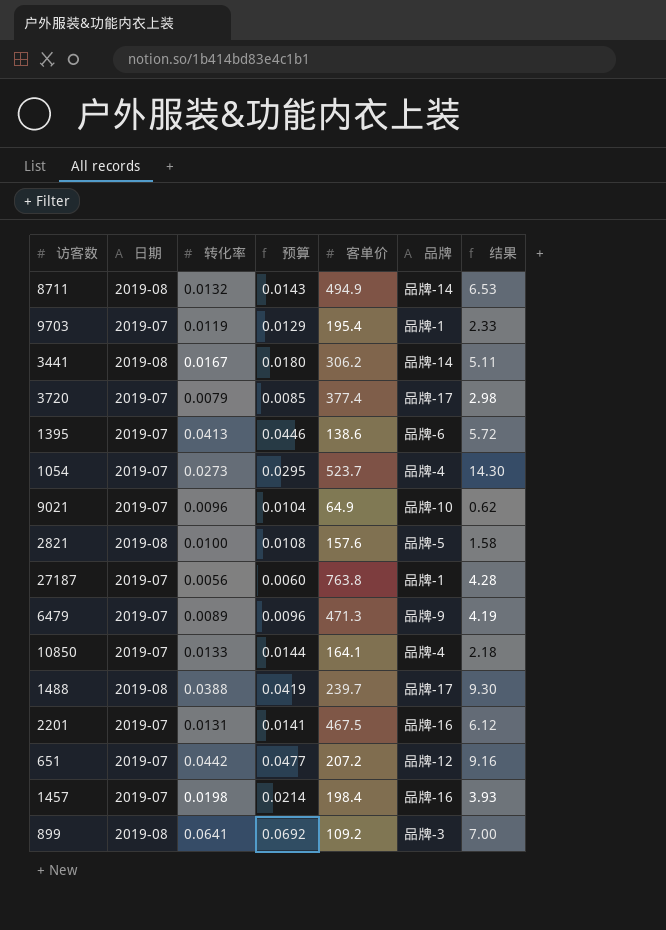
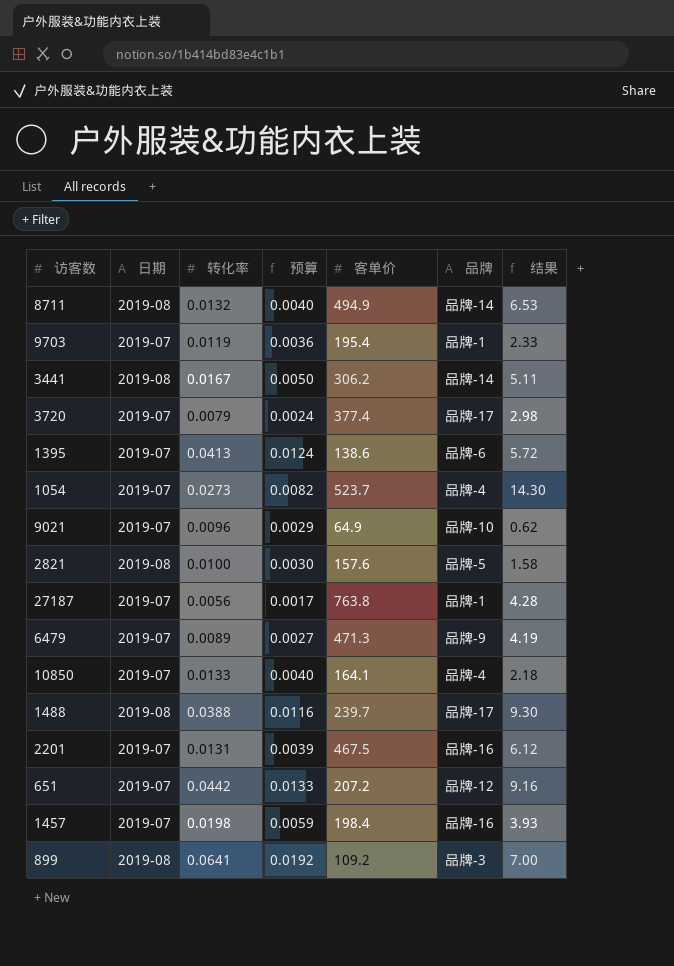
column 预算 | formula: [转化率] * 1.08 -> [转化率] * 0.3

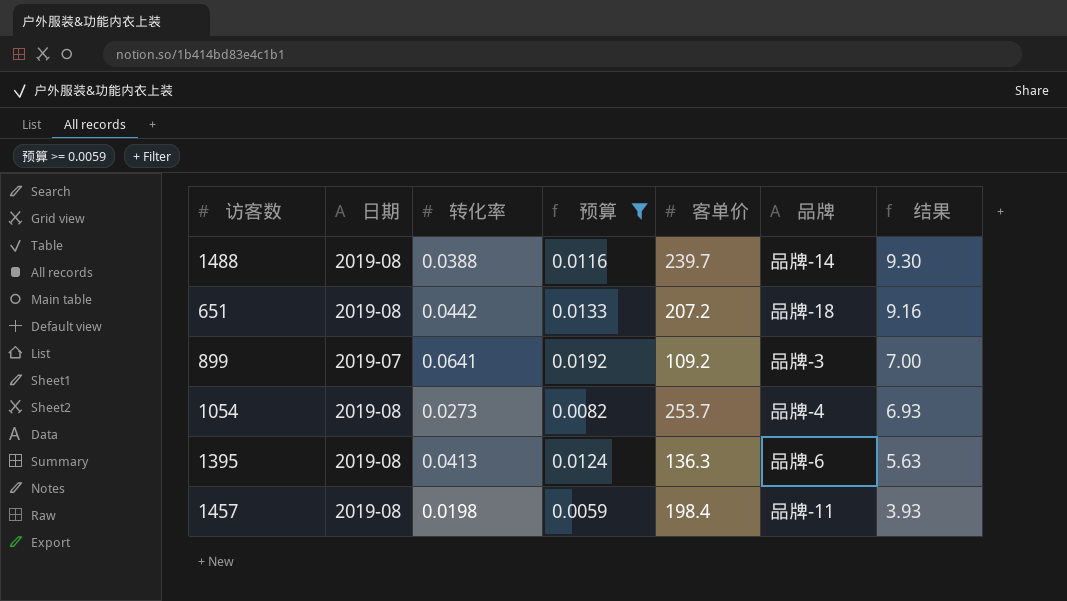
filter: none -> 预算 >= 0.0059
row order: none -> 结果 descending
1488 | 品牌: 品牌-17 -> 品牌-14
651 | 日期: 2019-07 -> 2019-08
651 | 品牌: 品牌-12 -> 品牌-18
899 | 日期: 2019-08 -> 2019-07
1054 | 日期: 2019-07 -> 2019-08
1054 | 客单价: 523.7 -> 253.7
1054 | 结果: 14.30 -> 6.93
1395 | 日期: 2019-07 -> 2019-08
1395 | 客单价: 138.6 -> 136.3
1395 | 结果: 5.72 -> 5.63
1457 | 日期: 2019-07 -> 2019-08
1457 | 品牌: 品牌-16 -> 品牌-11

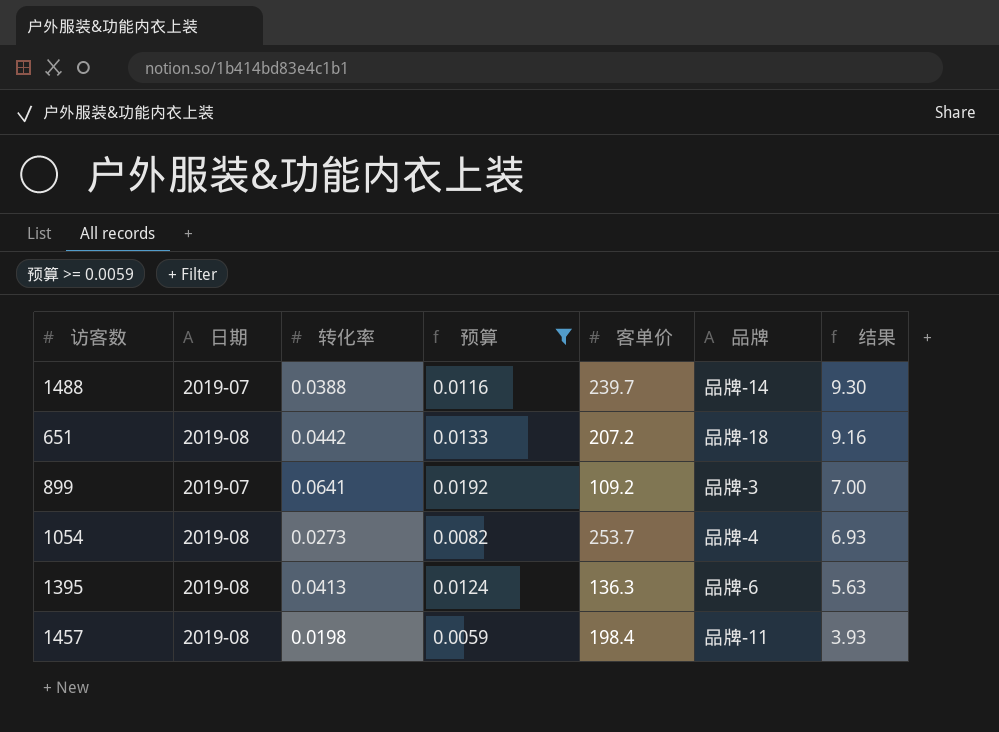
1488 | 日期: 2019-08 -> 2019-07

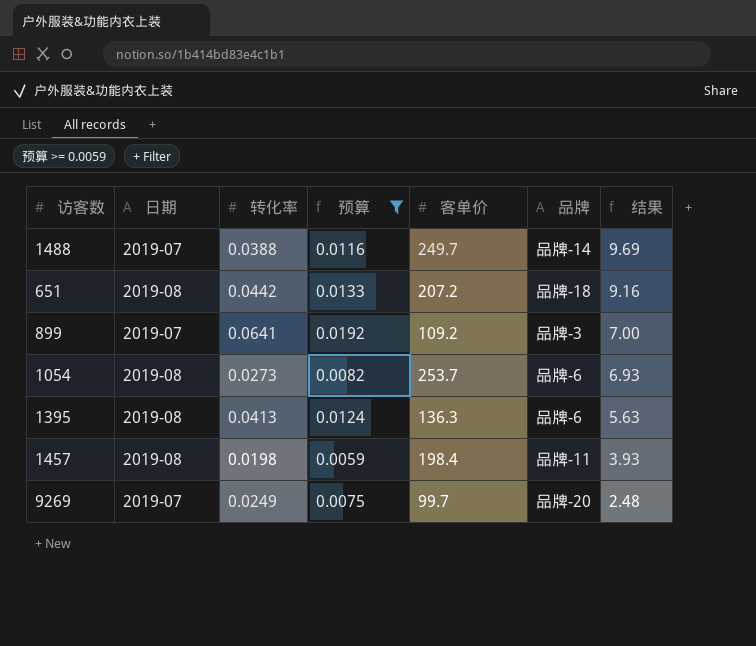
1488 | 客单价: 239.7 -> 249.7
1488 | 结果: 9.30 -> 9.69
1054 | 品牌: 品牌-4 -> 品牌-6
row 9269: none -> 2019-07 | 0.0249 | 0.0075 | 99.7 | 品牌-20 | 2.48

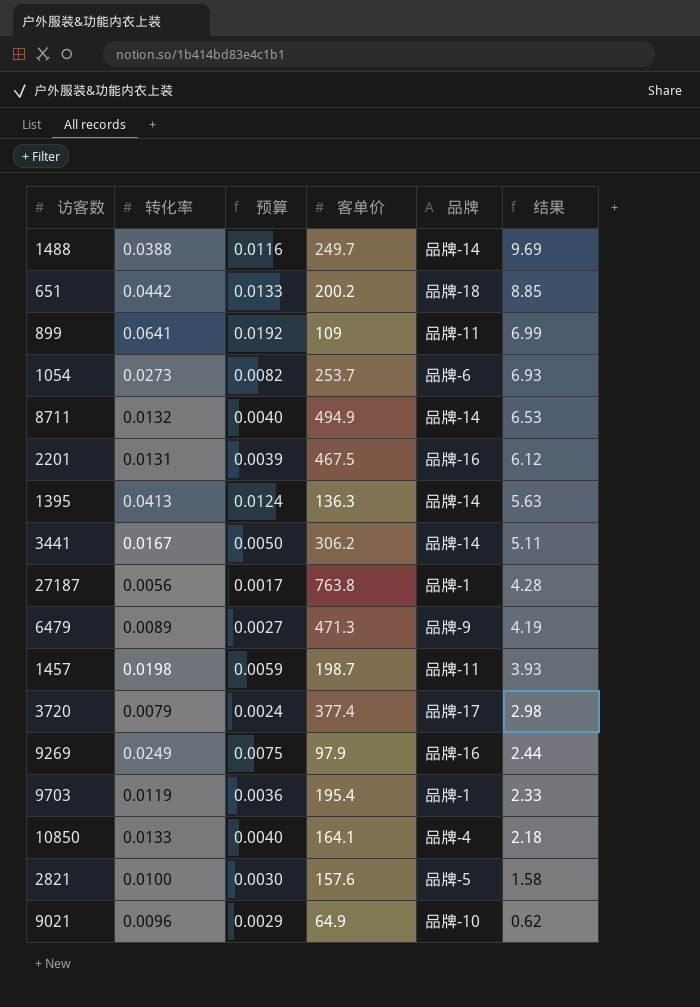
filter: 预算 >= 0.0059 -> none
column 日期 | position: 2 -> none
651 | 客单价: 207.2 -> 200.2
651 | 结果: 9.16 -> 8.85
899 | 客单价: 109.2 -> 109
899 | 品牌: 品牌-3 -> 品牌-11
899 | 结果: 7.00 -> 6.99
1395 | 品牌: 品牌-6 -> 品牌-14
1457 | 客单价: 198.4 -> 198.7
9269 | 客单价: 99.7 -> 97.9
9269 | 品牌: 品牌-20 -> 品牌-16
9269 | 结果: 2.48 -> 2.44

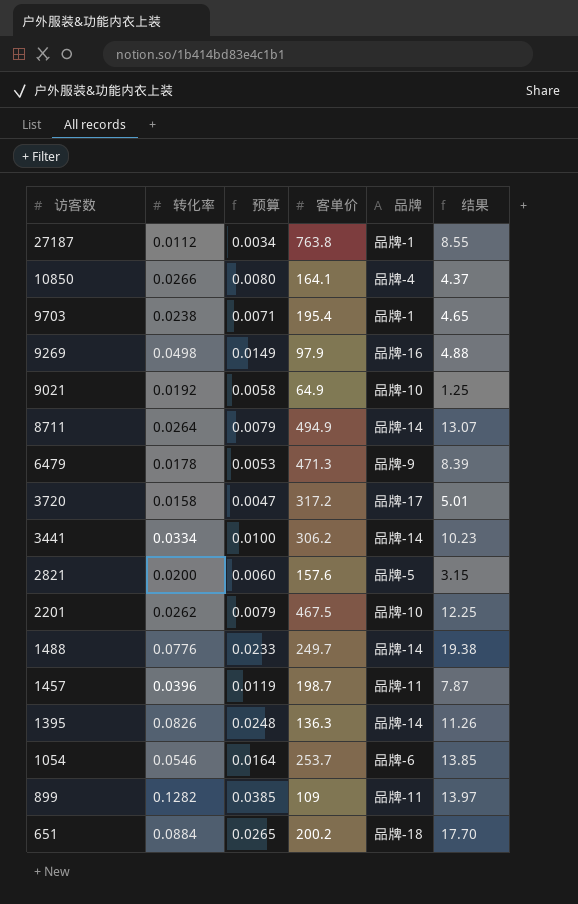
row order: 结果 descending -> 访客数 descending
27187 | 转化率: 0.0056 -> 0.0112
27187 | 预算: 0.0017 -> 0.0034
27187 | 结果: 4.28 -> 8.55
10850 | 转化率: 0.0133 -> 0.0266
10850 | 预算: 0.0040 -> 0.0080
10850 | 结果: 2.18 -> 4.37
9703 | 转化率: 0.0119 -> 0.0238
9703 | 预算: 0.0036 -> 0.0071
9703 | 结果: 2.33 -> 4.65
9269 | 转化率: 0.0249 -> 0.0498
9269 | 预算: 0.0075 -> 0.0149
9269 | 结果: 2.44 -> 4.88
9021 | 转化率: 0.0096 -> 0.0192
9021 | 预算: 0.0029 -> 0.0058
9021 | 结果: 0.62 -> 1.25
8711 | 转化率: 0.0132 -> 0.0264
8711 | 预算: 0.0040 -> 0.0079
8711 | 结果: 6.53 -> 13.07
6479 | 转化率: 0.0089 -> 0.0178
6479 | 预算: 0.0027 -> 0.0053
6479 | 结果: 4.19 -> 8.39
3720 | 转化率: 0.0079 -> 0.0158
3720 | 预算: 0.0024 -> 0.0047
3720 | 客单价: 377.4 -> 317.2
3720 | 结果: 2.98 -> 5.01
3441 | 转化率: 0.0167 -> 0.0334
3441 | 预算: 0.0050 -> 0.0100
3441 | 结果: 5.11 -> 10.23
2821 | 转化率: 0.0100 -> 0.0200
2821 | 预算: 0.0030 -> 0.0060
2821 | 结果: 1.58 -> 3.15
2201 | 转化率: 0.0131 -> 0.0262
2201 | 预算: 0.0039 -> 0.0079
2201 | 品牌: 品牌-16 -> 品牌-10
2201 | 结果: 6.12 -> 12.25
1488 | 转化率: 0.0388 -> 0.0776
1488 | 预算: 0.0116 -> 0.0233
1488 | 结果: 9.69 -> 19.38
1457 | 转化率: 0.0198 -> 0.0396
1457 | 预算: 0.0059 -> 0.0119
1457 | 结果: 3.93 -> 7.87
1395 | 转化率: 0.0413 -> 0.0826
1395 | 预算: 0.0124 -> 0.0248
1395 | 结果: 5.63 -> 11.26
1054 | 转化率: 0.0273 -> 0.0546
1054 | 预算: 0.0082 -> 0.0164
1054 | 结果: 6.93 -> 13.85
899 | 转化率: 0.0641 -> 0.1282
899 | 预算: 0.0192 -> 0.0385
899 | 结果: 6.99 -> 13.97
651 | 转化率: 0.0442 -> 0.0884
651 | 预算: 0.0133 -> 0.0265
651 | 结果: 8.85 -> 17.70

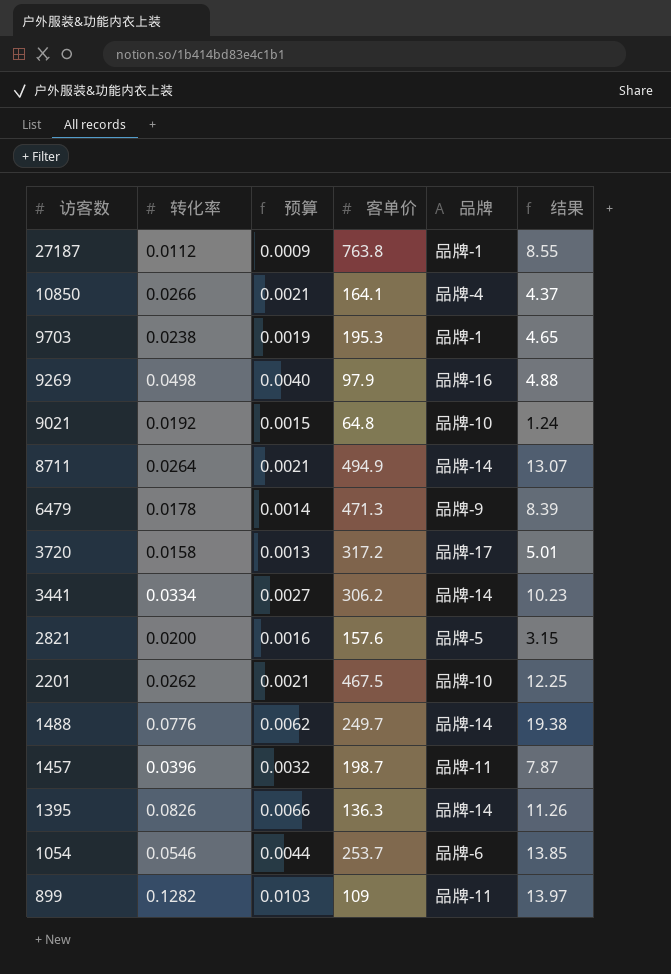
column 预算 | formula: [转化率] * 0.3 -> [转化率] * 0.08
row 651: 0.0884 | 0.0265 | 200.2 | 品牌-18 | 17.70 -> none
9703 | 客单价: 195.4 -> 195.3
9021 | 客单价: 64.9 -> 64.8
9021 | 结果: 1.25 -> 1.24

